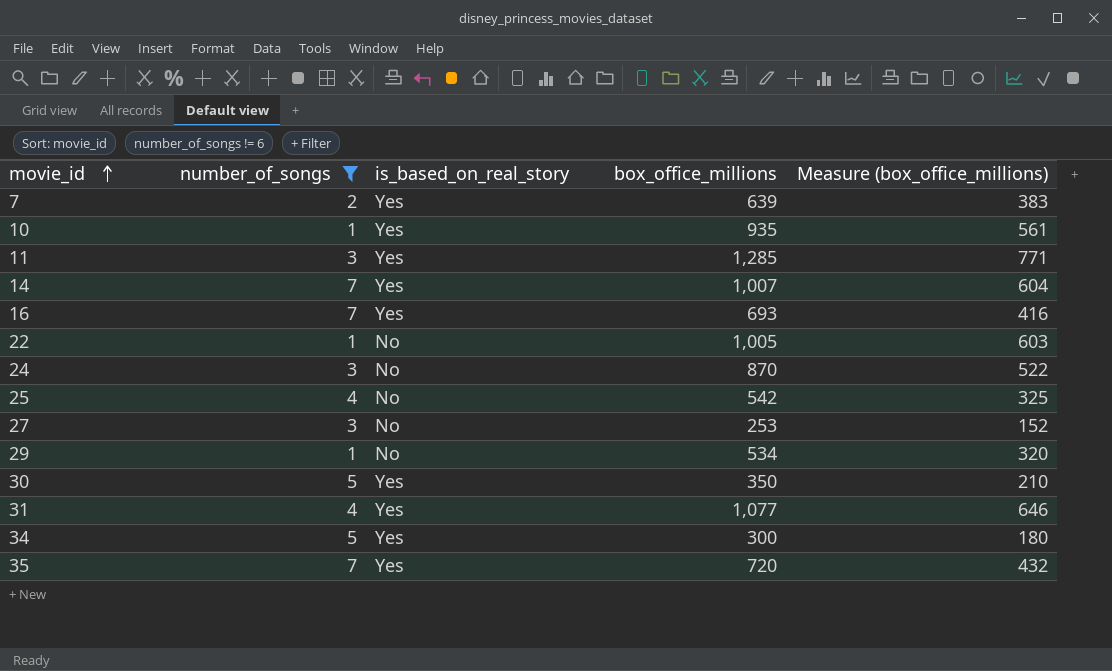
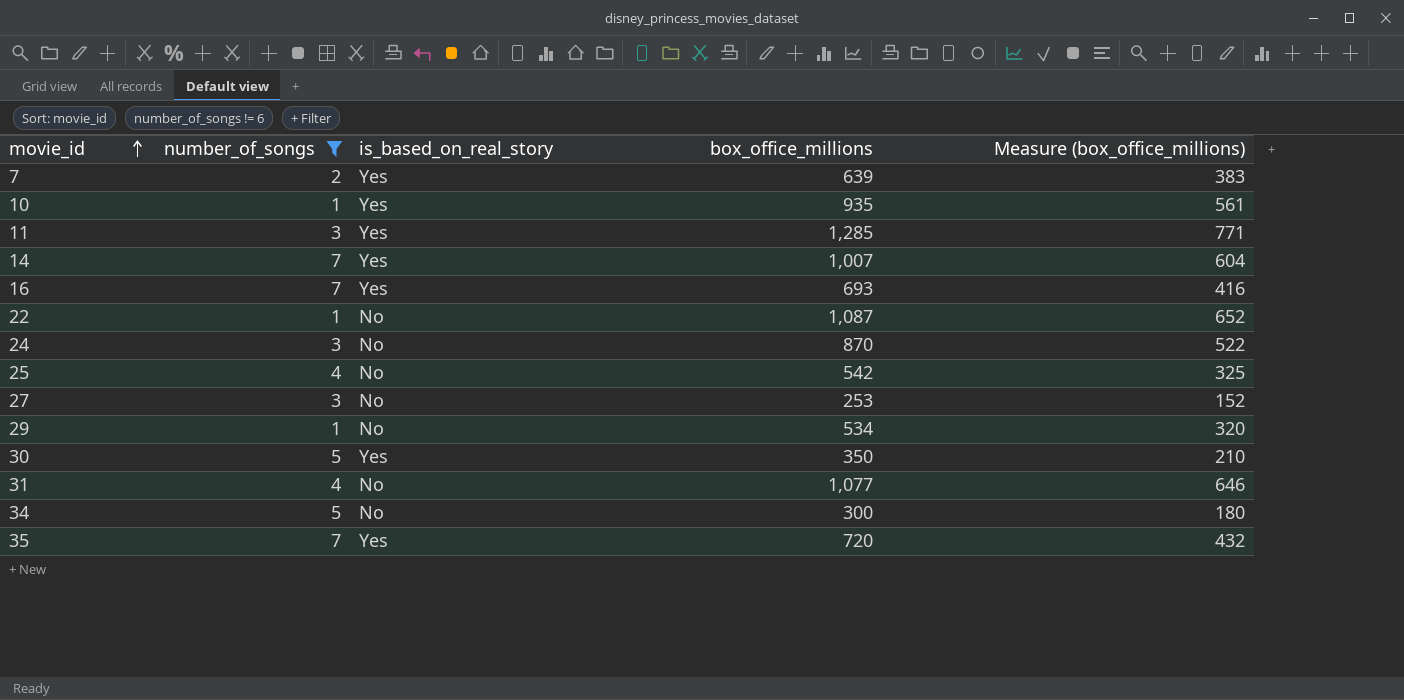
22 | box_office_millions: 1,005 -> 1,087
22 | Measure (box_office_millions): 603 -> 652
31 | is_based_on_real_story: Yes -> No
34 | is_based_on_real_story: Yes -> No

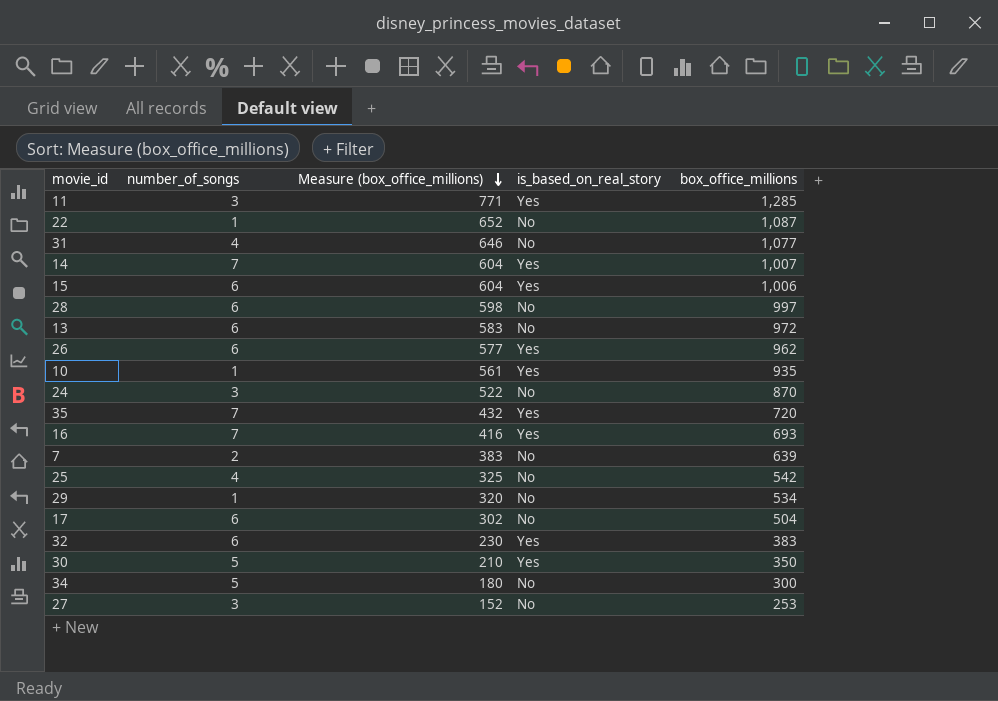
filter: number_of_songs != 6 -> none
row order: movie_id ascending -> Measure (box_office_millions) descending
column Measure (box_office_millions) | position: 5 -> 3
7 | is_based_on_real_story: Yes -> No

